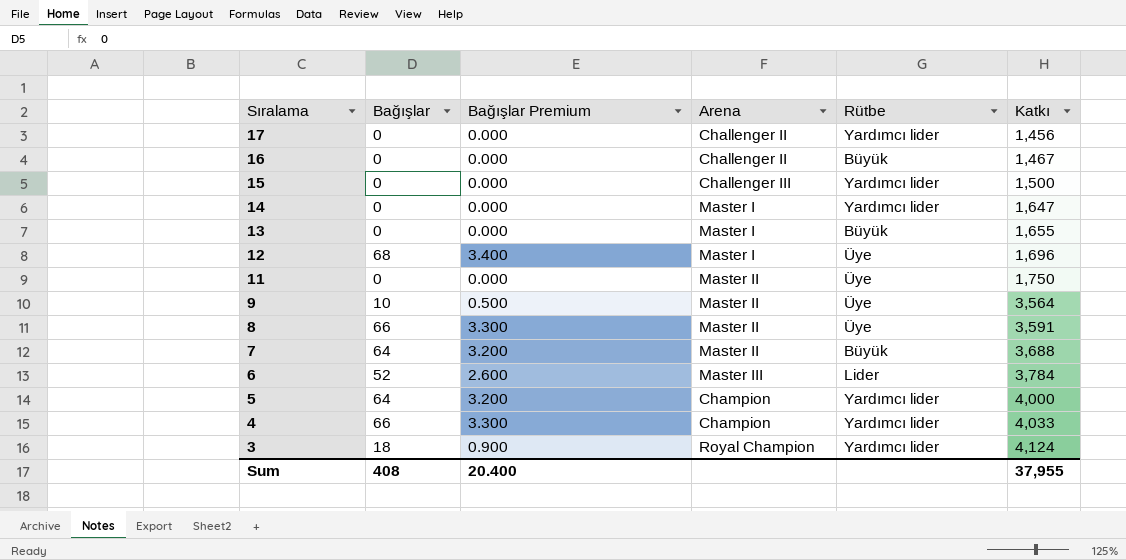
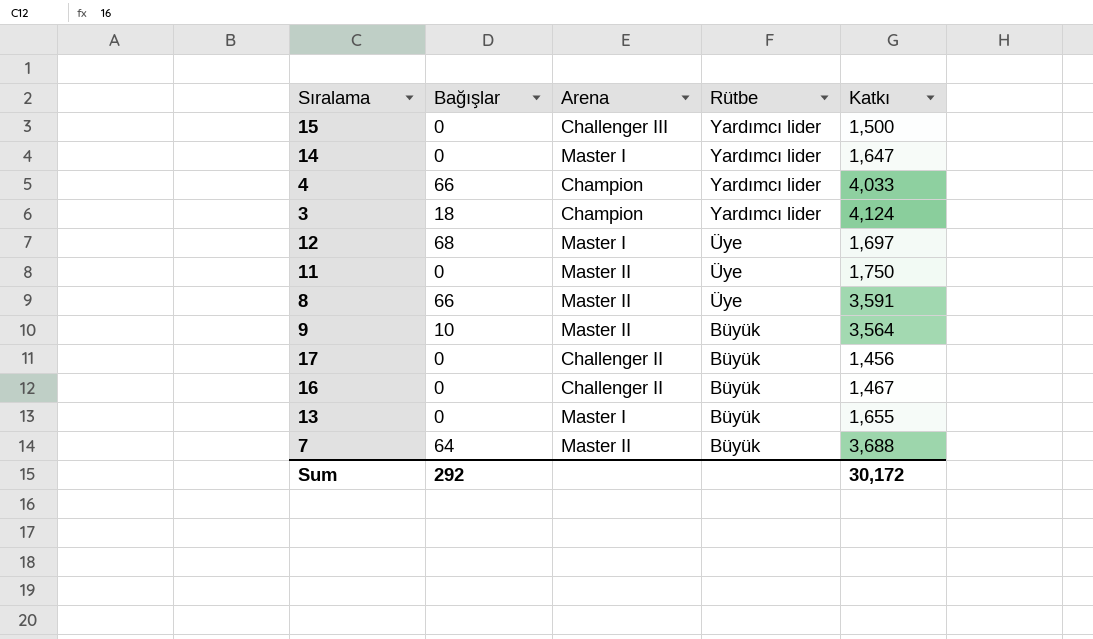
row order: Sıralama descending -> Rütbe descending
column Bağışlar Premium | formula: [Bağışlar] * 0.05 -> none
row 6: 52 | 2.600 | Master III | Lider | 3,784 -> none
row 5: 64 | 3.200 | Champion | Yardımcı lider | 4,000 -> none
3 | Arena: Royal Champion -> Champion
12 | Katkı: 1,696 -> 1,697
9 | Rütbe: Üye -> Büyük
17 | Rütbe: Yardımcı lider -> Büyük
Sum | Bağışlar: 408 -> 292
Sum | Katkı: 37,955 -> 30,172

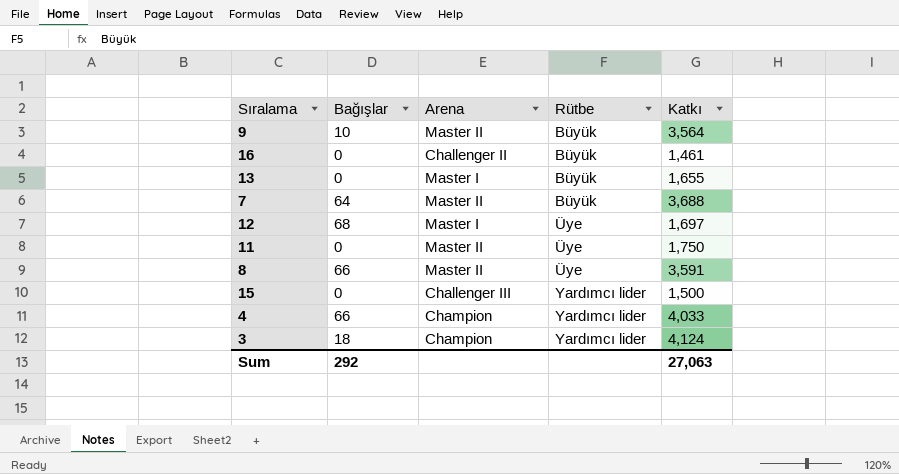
row order: Rütbe descending -> Rütbe ascending
row 14: 0 | Master I | Yardımcı lider | 1,647 -> none
row 17: 0 | Challenger II | Büyük | 1,456 -> none
16 | Katkı: 1,467 -> 1,461
Sum | Katkı: 30,172 -> 27,063

